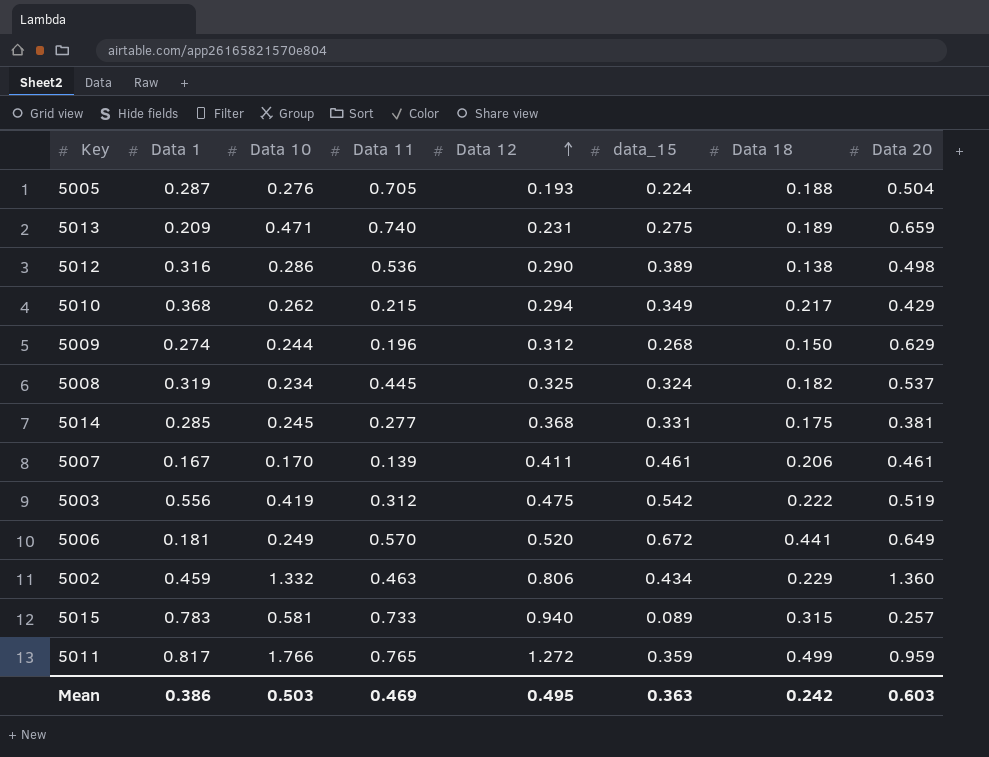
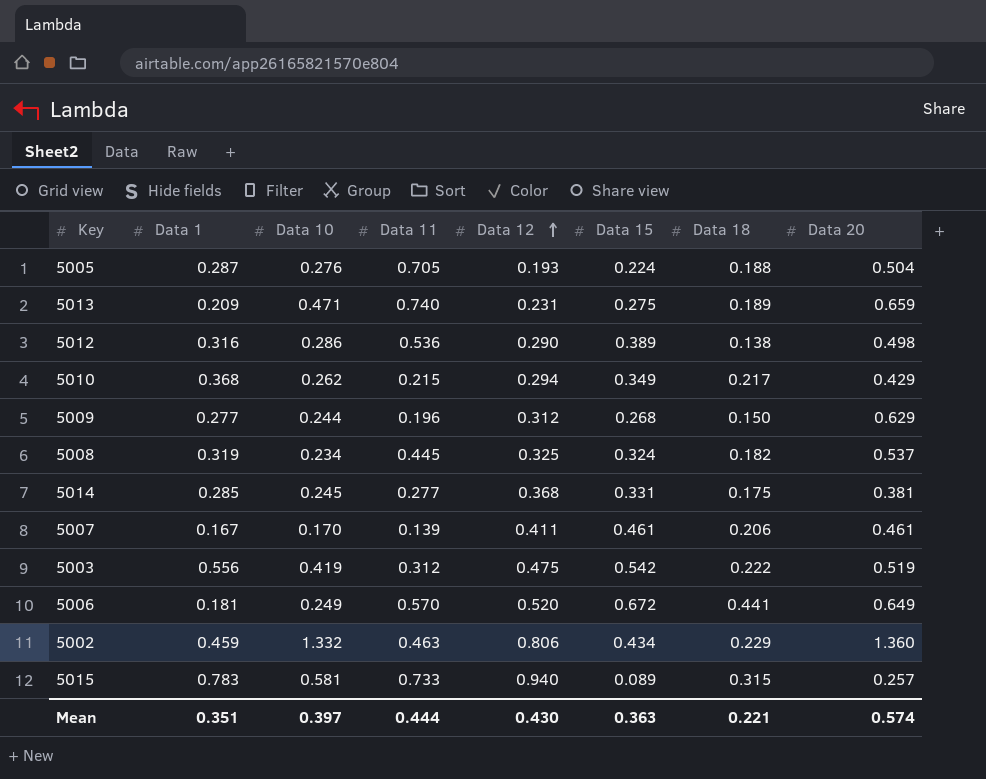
column name: data_15 -> Data 15
row 5011: 0.817 | 1.766 | 0.765 | 1.272 | 0.359 | 0.499 | 0.959 -> none
5009 | Data 1: 0.274 -> 0.277
Mean | Data 1: 0.386 -> 0.351
Mean | Data 10: 0.503 -> 0.397
Mean | Data 11: 0.469 -> 0.444
Mean | Data 12: 0.495 -> 0.430
Mean | Data 18: 0.242 -> 0.221
Mean | Data 20: 0.603 -> 0.574

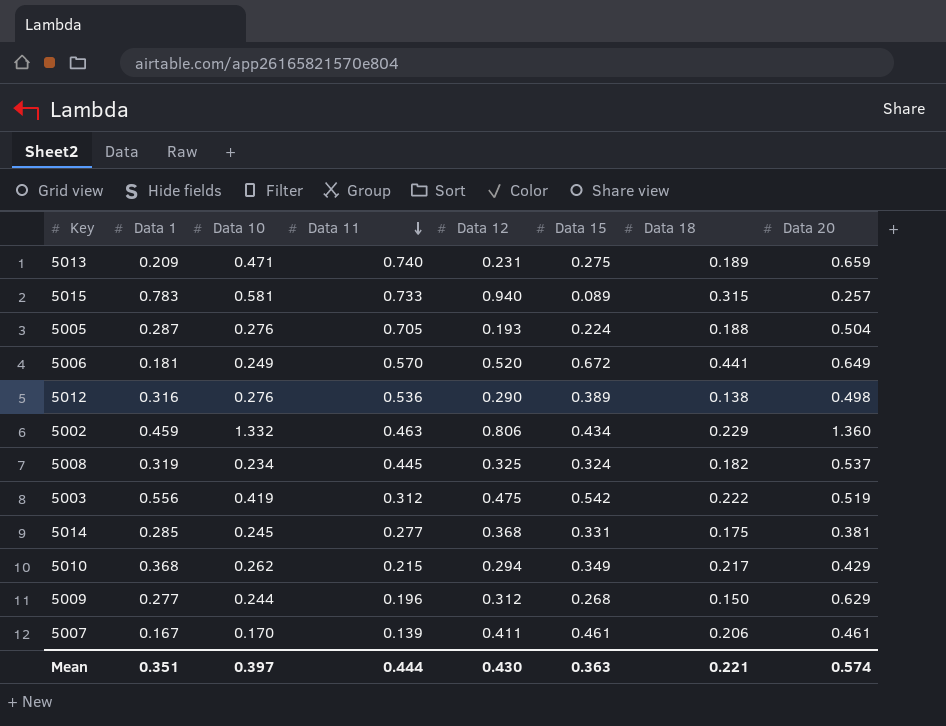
row order: Data 12 ascending -> Data 11 descending
5012 | Data 10: 0.286 -> 0.276

